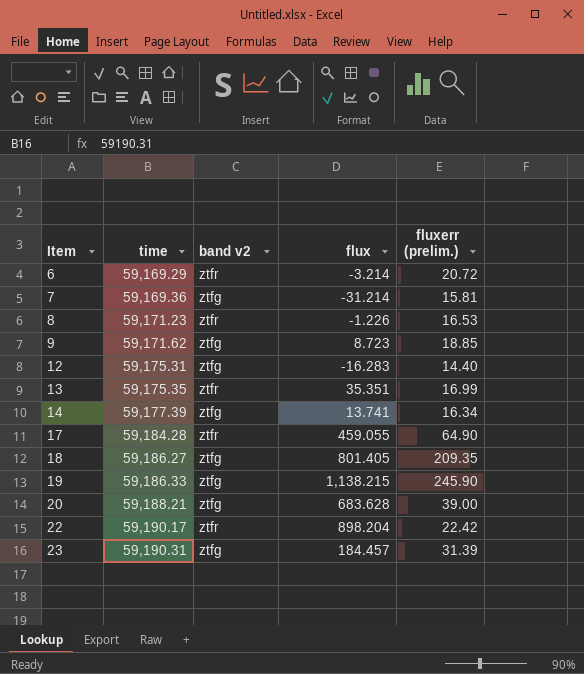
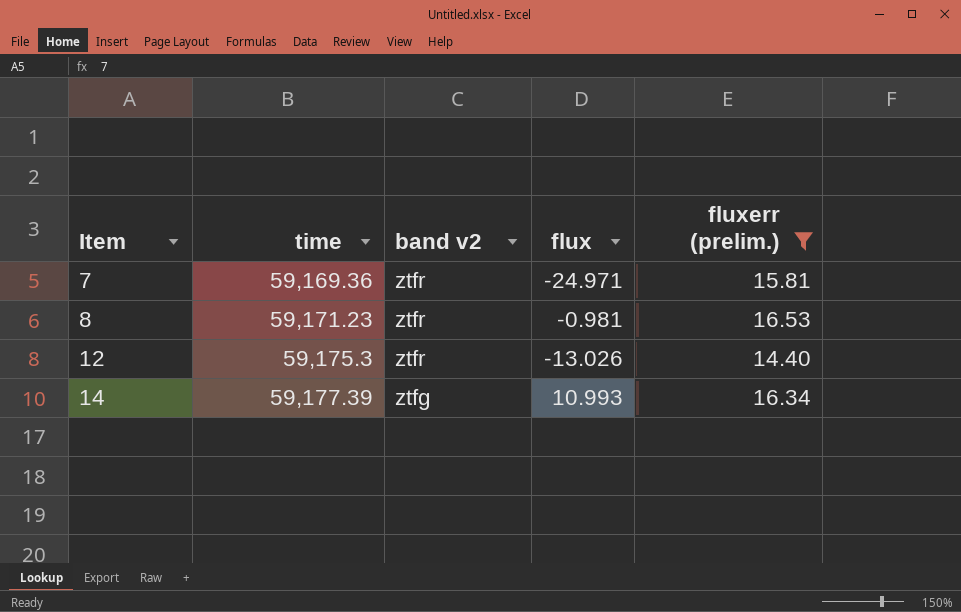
filter: none -> fluxerr (prelim.) <= 16.53
7 | band v2: ztfg -> ztfr
7 | flux: -31.214 -> -24.971
8 | flux: -1.226 -> -0.981
12 | time: 59,175.31 -> 59,175.3
12 | band v2: ztfg -> ztfr
12 | flux: -16.283 -> -13.026
14 | flux: 13.741 -> 10.993

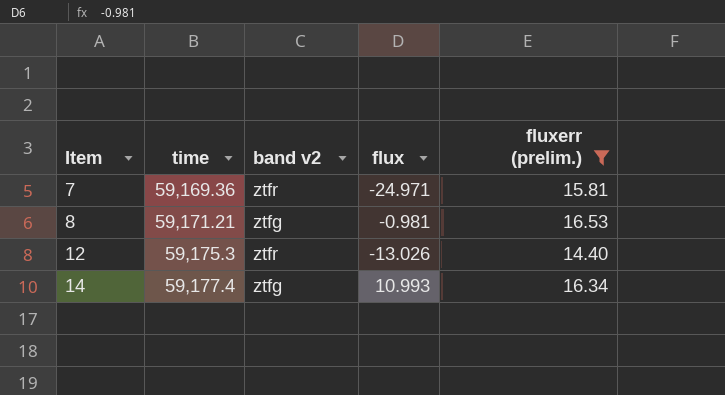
8 | time: 59,171.23 -> 59,171.21
8 | band v2: ztfr -> ztfg
14 | time: 59,177.39 -> 59,177.4

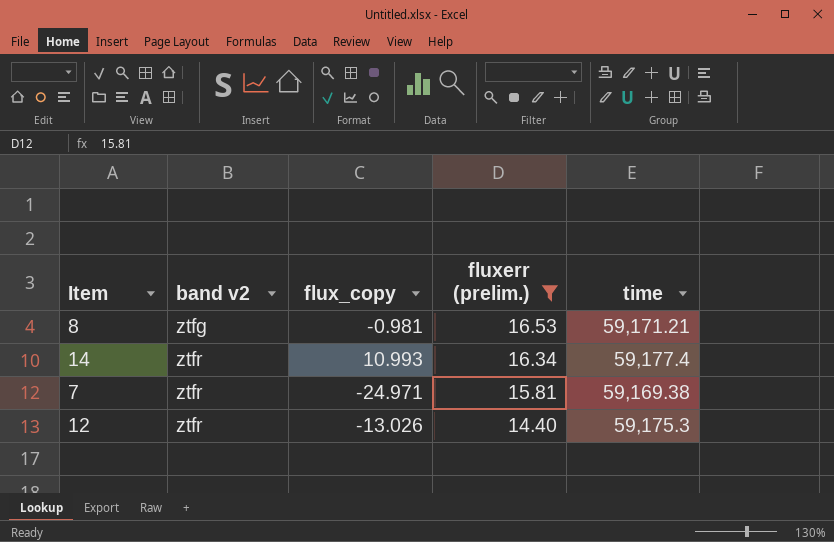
row order: Item ascending -> band v2 ascending
column name: flux -> flux_copy
column time | position: 2 -> 5
14 | band v2: ztfg -> ztfr
7 | time: 59,169.36 -> 59,169.38

